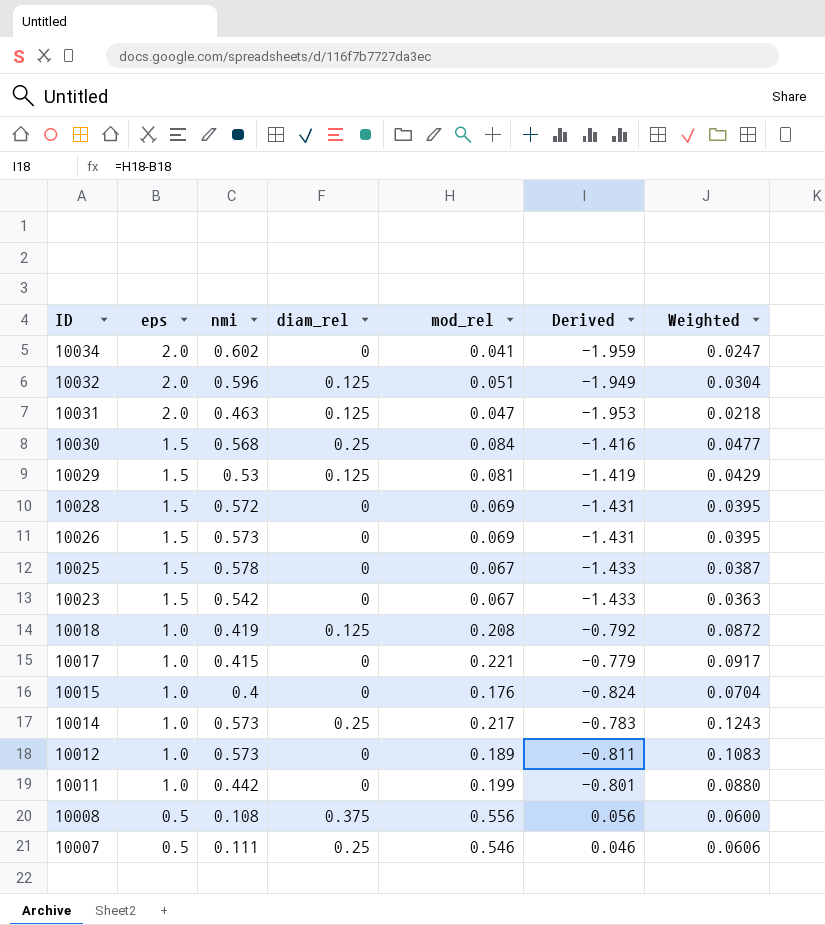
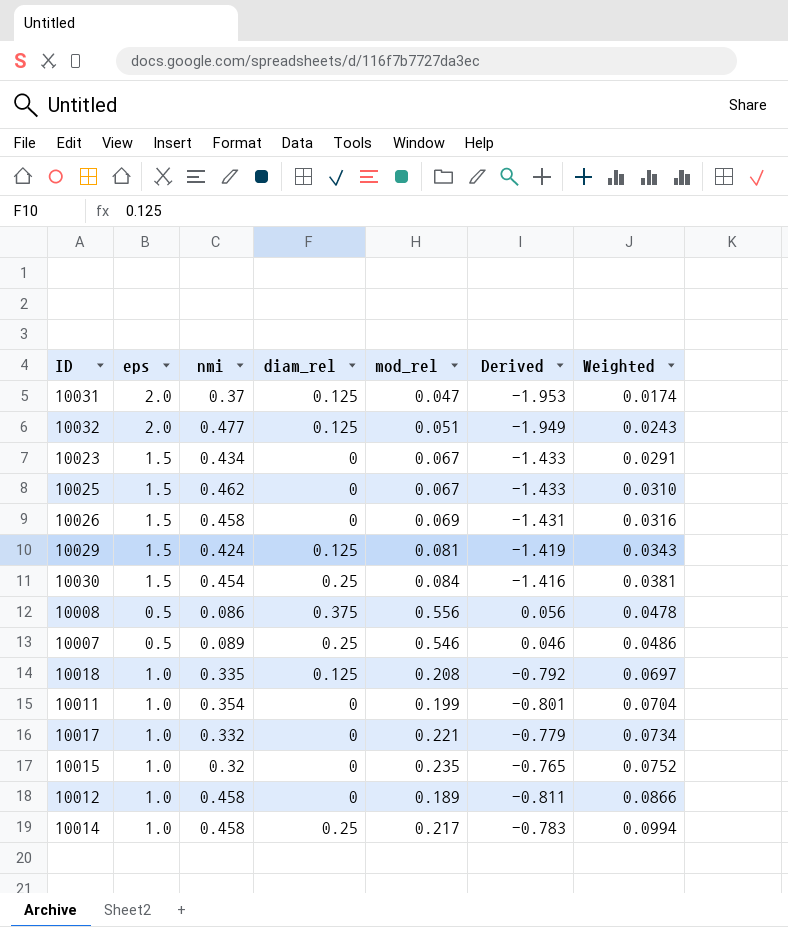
row order: ID descending -> Weighted ascending
row 10034: 2.0 | 0.602 | 0 | 0.041 | -1.959 | 0.0247 -> none
row 10028: 1.5 | 0.572 | 0 | 0.069 | -1.431 | 0.0395 -> none
10031 | nmi: 0.463 -> 0.37
10031 | Weighted: 0.0218 -> 0.0174
10032 | nmi: 0.596 -> 0.477
10032 | Weighted: 0.0304 -> 0.0243
10023 | nmi: 0.542 -> 0.434
10023 | Weighted: 0.0363 -> 0.0291
10025 | nmi: 0.578 -> 0.462
10025 | Weighted: 0.0387 -> 0.0310
10026 | nmi: 0.573 -> 0.458
10026 | Weighted: 0.0395 -> 0.0316
10029 | nmi: 0.53 -> 0.424
10029 | Weighted: 0.0429 -> 0.0343
10030 | nmi: 0.568 -> 0.454
10030 | Weighted: 0.0477 -> 0.0381
10008 | nmi: 0.108 -> 0.086
10008 | Weighted: 0.0600 -> 0.0478
10007 | nmi: 0.111 -> 0.089
10007 | Weighted: 0.0606 -> 0.0486
10018 | nmi: 0.419 -> 0.335
10018 | Weighted: 0.0872 -> 0.0697
10011 | nmi: 0.442 -> 0.354
10011 | Weighted: 0.0880 -> 0.0704
10017 | nmi: 0.415 -> 0.332
10017 | Weighted: 0.0917 -> 0.0734
10015 | nmi: 0.4 -> 0.32
10015 | mod_rel: 0.176 -> 0.235
10015 | Derived: -0.824 -> -0.765
10015 | Weighted: 0.0704 -> 0.0752
10012 | nmi: 0.573 -> 0.458
10012 | Weighted: 0.1083 -> 0.0866
10014 | nmi: 0.573 -> 0.458
10014 | Weighted: 0.1243 -> 0.0994

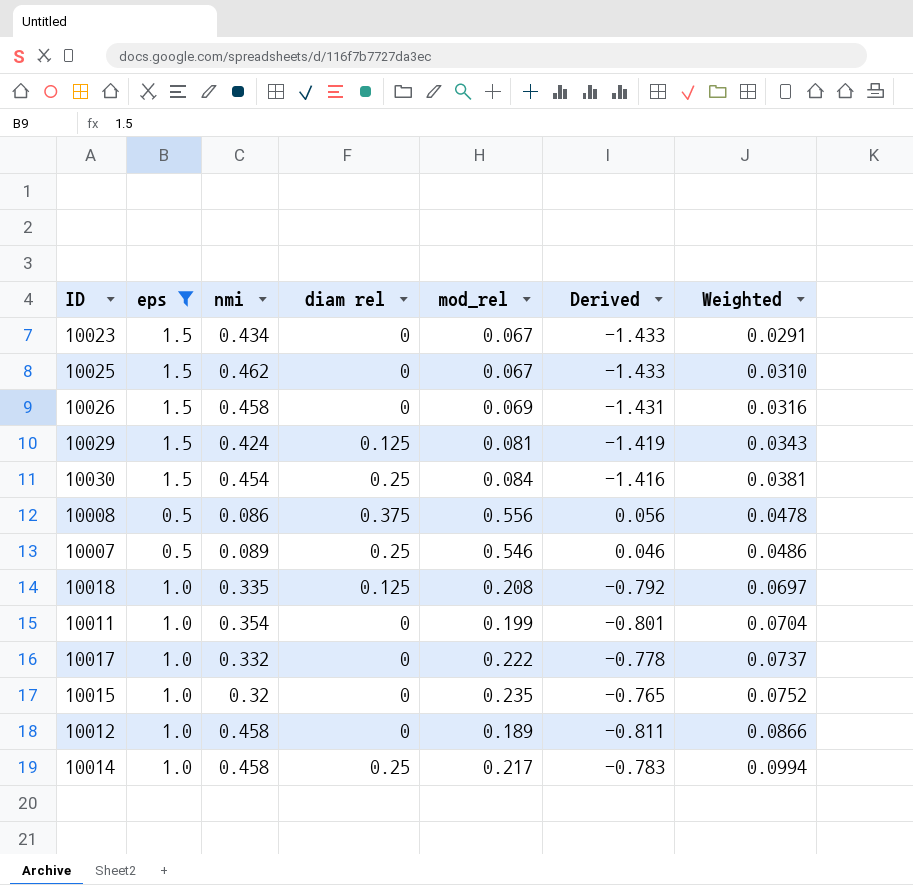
filter: none -> eps != 2.0
column name: diam_rel -> diam rel
10017 | mod_rel: 0.221 -> 0.222
10017 | Derived: -0.779 -> -0.778
10017 | Weighted: 0.0734 -> 0.0737

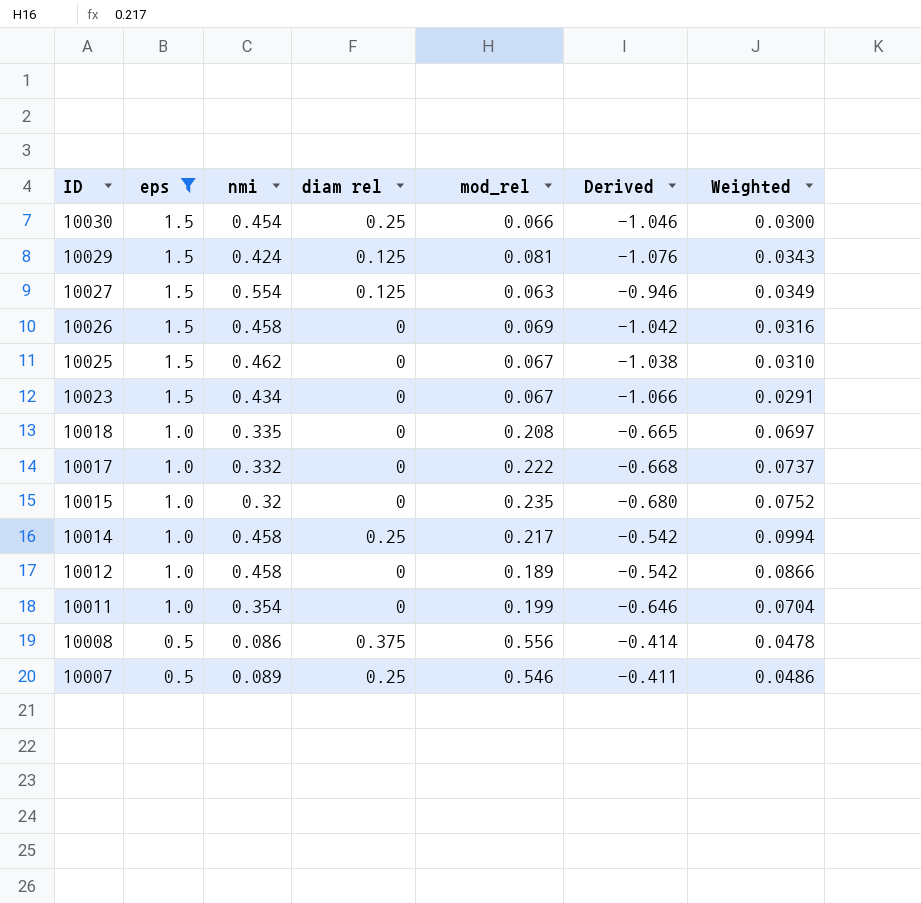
row order: Weighted ascending -> ID descending
column Derived | formula: [mod_rel] - [eps] -> [nmi] - [eps]
10030 | mod_rel: 0.084 -> 0.066
10030 | Weighted: 0.0381 -> 0.0300
row 10027: none -> 1.5 | 0.554 | 0.125 | 0.063 | -0.946 | 0.0349
10018 | diam rel: 0.125 -> 0

